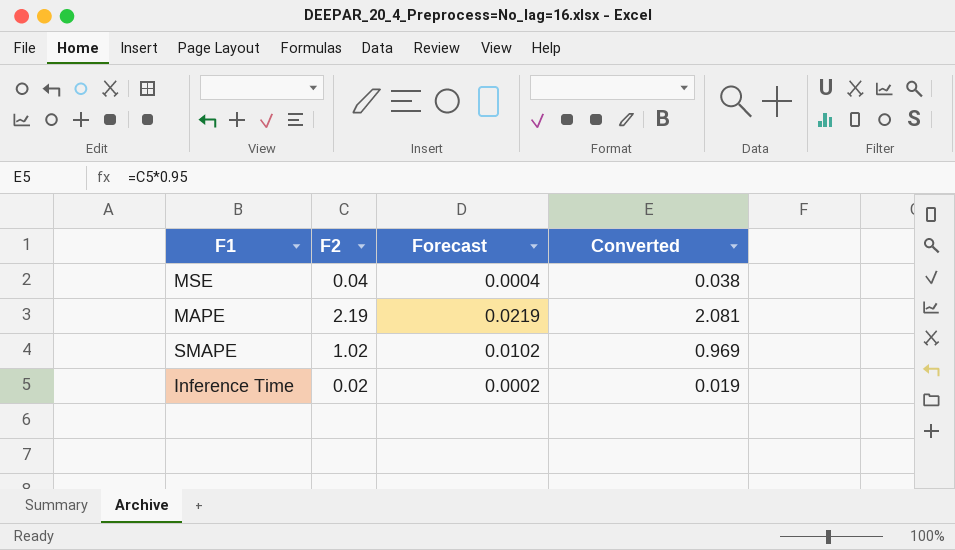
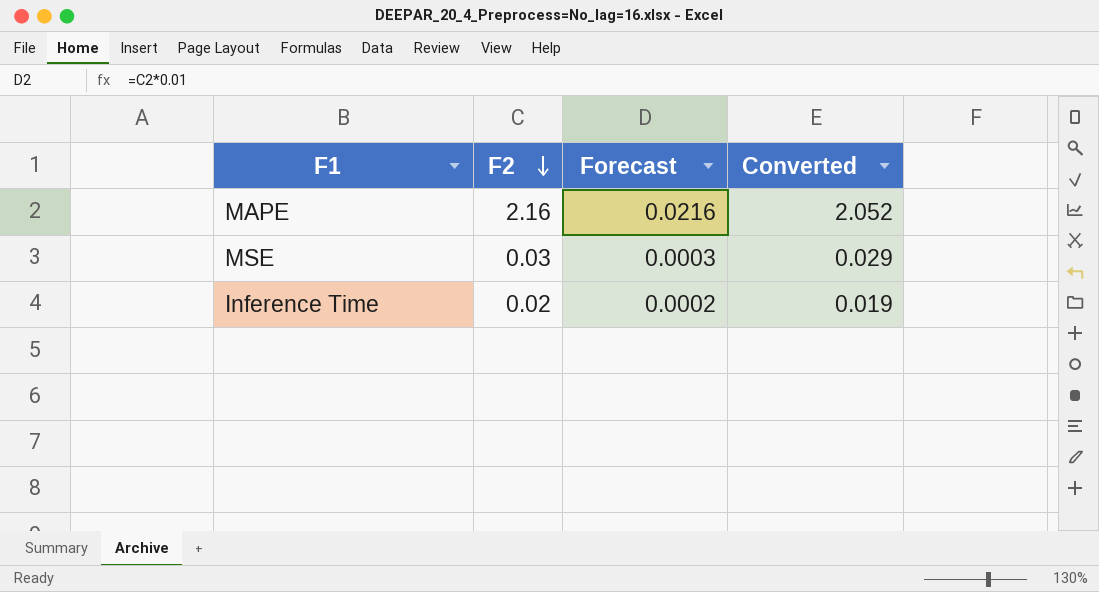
row order: none -> F2 descending
row SMAPE: 1.02 | 0.0102 | 0.969 -> none
MAPE | F2: 2.19 -> 2.16
MAPE | Forecast: 0.0219 -> 0.0216
MAPE | Converted: 2.081 -> 2.052
MSE | F2: 0.04 -> 0.03
MSE | Forecast: 0.0004 -> 0.0003
MSE | Converted: 0.038 -> 0.029

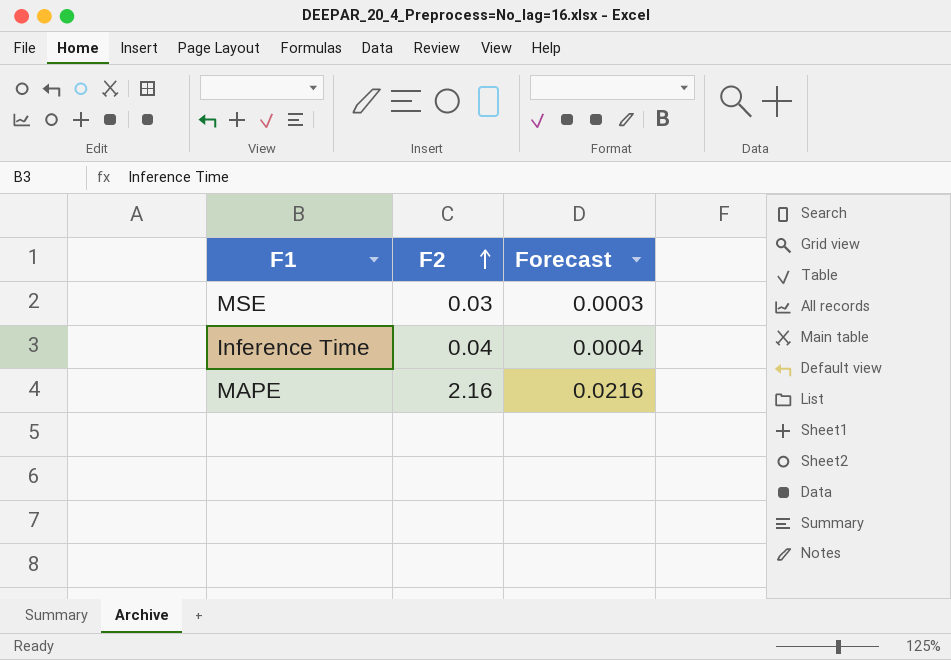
row order: F2 descending -> F2 ascending
column Converted | formula: [F2] * 0.95 -> none
Inference Time | F2: 0.02 -> 0.04
Inference Time | Forecast: 0.0002 -> 0.0004

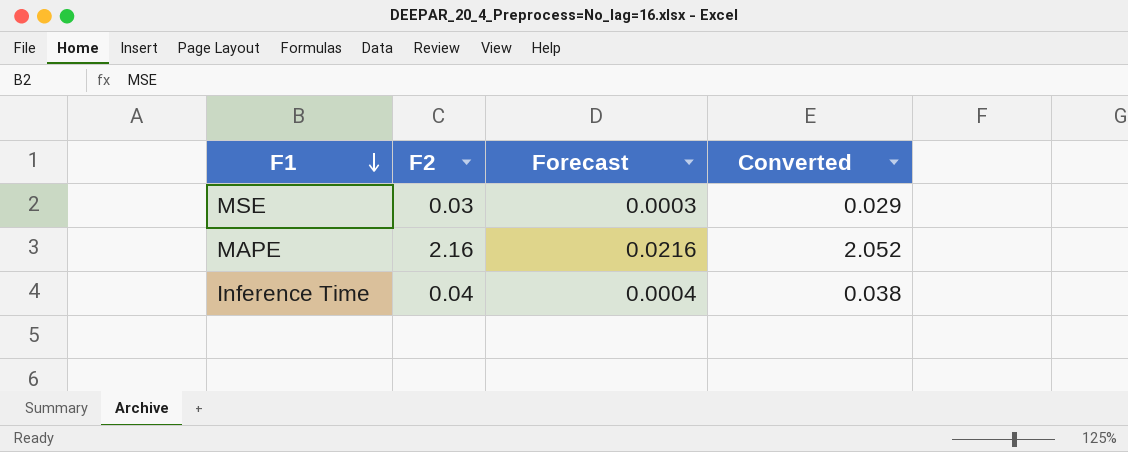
row order: F2 ascending -> F1 descending
column Converted | formula: none -> [F2] * 0.95

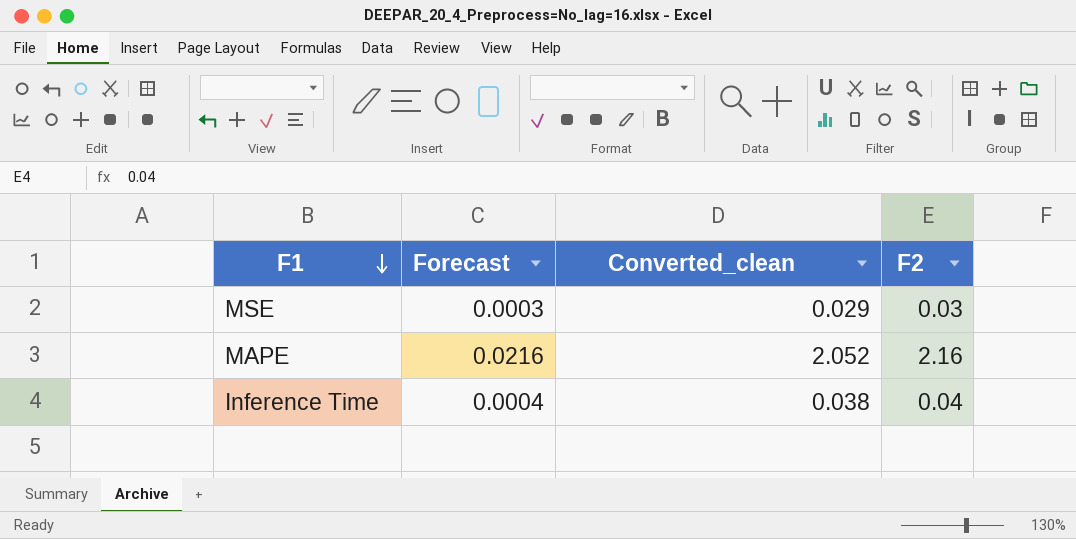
column name: Converted -> Converted_clean
column F2 | position: 2 -> 4

